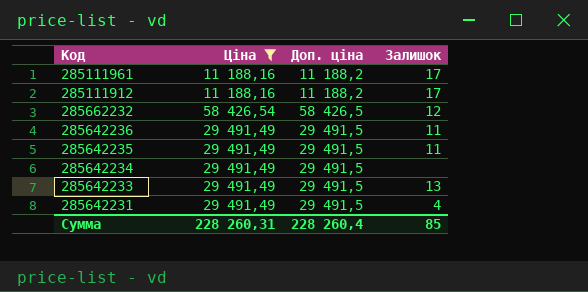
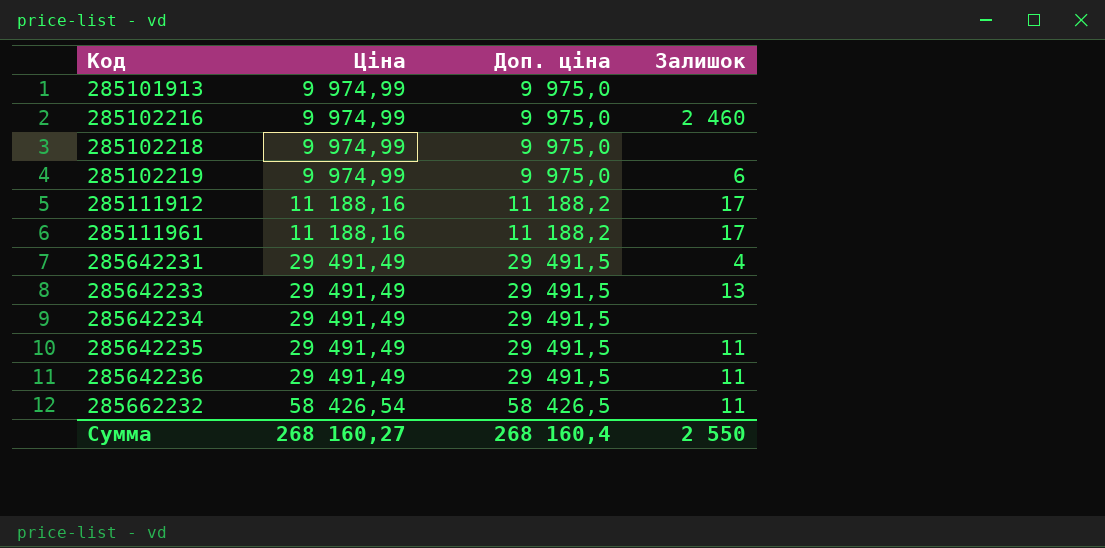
filter: Ціна != 9 974,99 -> none
row order: none -> Код ascending
285662232 | Залишок: 12 -> 11
Сумма | Ціна: 228 260,31 -> 268 160,27
Сумма | Доп. ціна: 228 260,4 -> 268 160,4
Сумма | Залишок: 85 -> 2 550

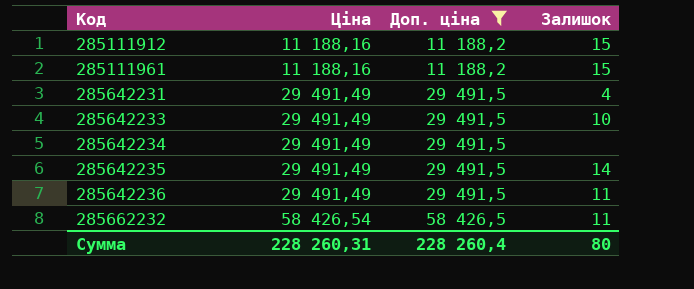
filter: none -> Доп. ціна != 9 975,0
285111912 | Залишок: 17 -> 15
285111961 | Залишок: 17 -> 15
285642233 | Залишок: 13 -> 10
285642235 | Залишок: 11 -> 14
Сумма | Ціна: 268 160,27 -> 228 260,31
Сумма | Доп. ціна: 268 160,4 -> 228 260,4
Сумма | Залишок: 2 550 -> 80

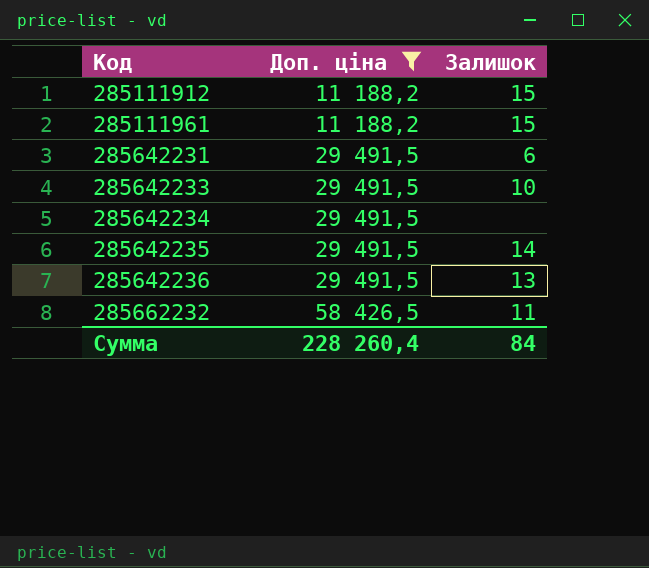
column Ціна | position: 2 -> none
285642231 | Залишок: 4 -> 6
285642236 | Залишок: 11 -> 13
Сумма | Залишок: 80 -> 84

